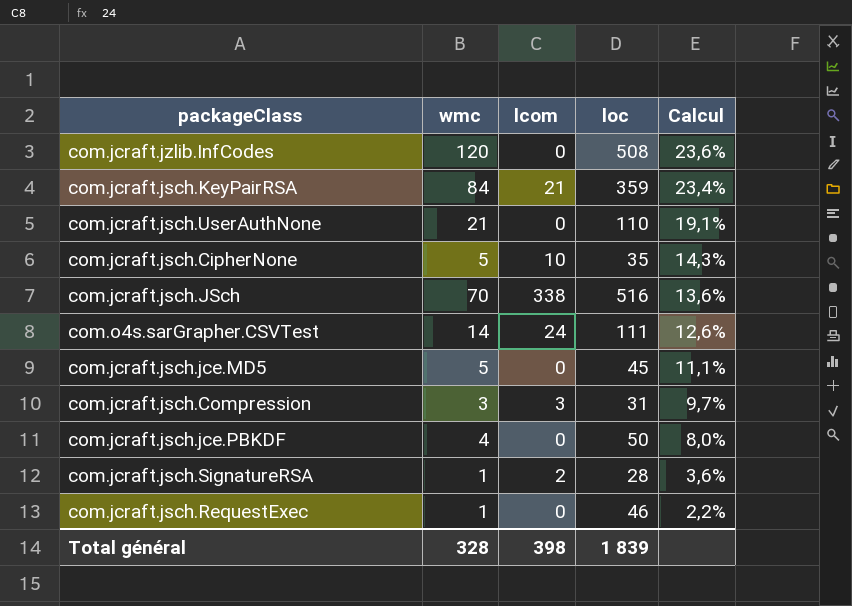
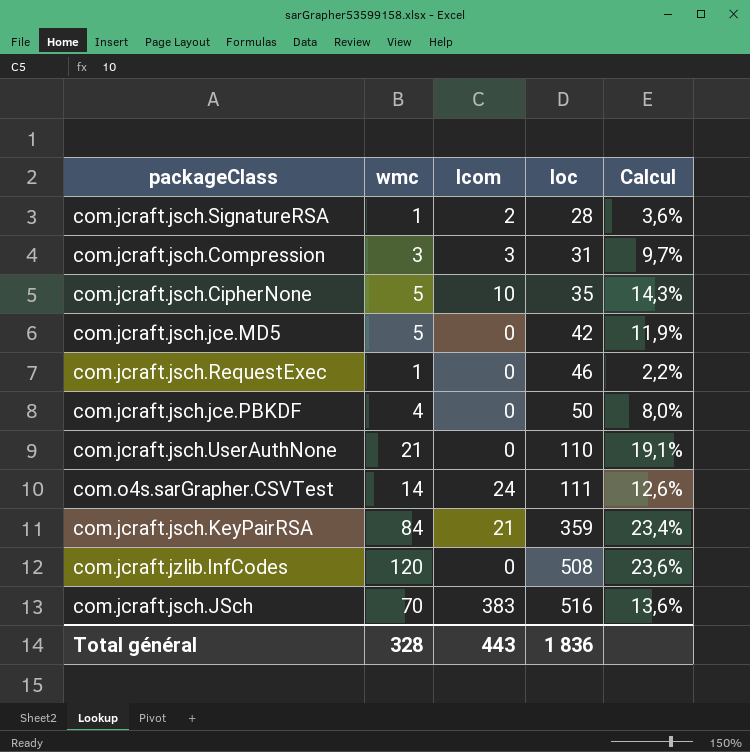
row order: Calcul descending -> loc ascending
com.jcraft.jsch.jce.MD5 | loc: 45 -> 42
com.jcraft.jsch.jce.MD5 | Calcul: 11,1% -> 11,9%
com.jcraft.jsch.JSch | lcom: 338 -> 383
Total général | lcom: 398 -> 443
Total général | loc: 1 839 -> 1 836

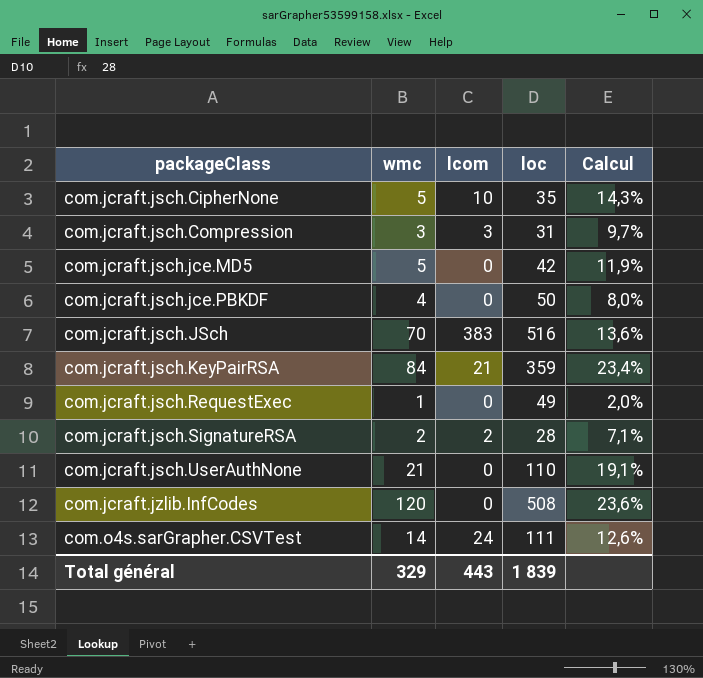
row order: loc ascending -> packageClass ascending
com.jcraft.jsch.RequestExec | loc: 46 -> 49
com.jcraft.jsch.RequestExec | Calcul: 2,2% -> 2,0%
com.jcraft.jsch.SignatureRSA | wmc: 1 -> 2
com.jcraft.jsch.SignatureRSA | Calcul: 3,6% -> 7,1%
Total général | wmc: 328 -> 329
Total général | loc: 1 836 -> 1 839

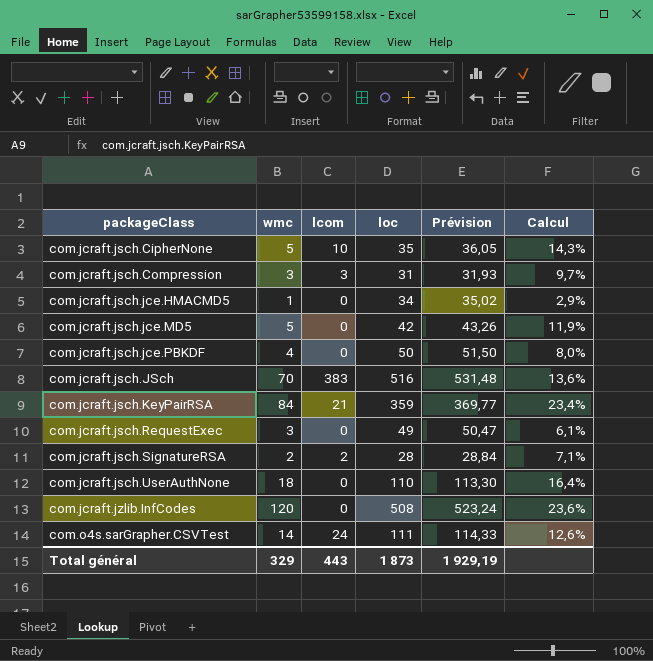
column Prévision | formula: none -> [loc] * 1,03
row com.jcraft.jsch.jce.HMACMD5: none -> 1 | 0 | 34 | 35,02 | 2,9%
com.jcraft.jsch.RequestExec | wmc: 1 -> 3
com.jcraft.jsch.RequestExec | Calcul: 2,0% -> 6,1%
com.jcraft.jsch.UserAuthNone | wmc: 21 -> 18
com.jcraft.jsch.UserAuthNone | Calcul: 19,1% -> 16,4%
Total général | loc: 1 839 -> 1 873

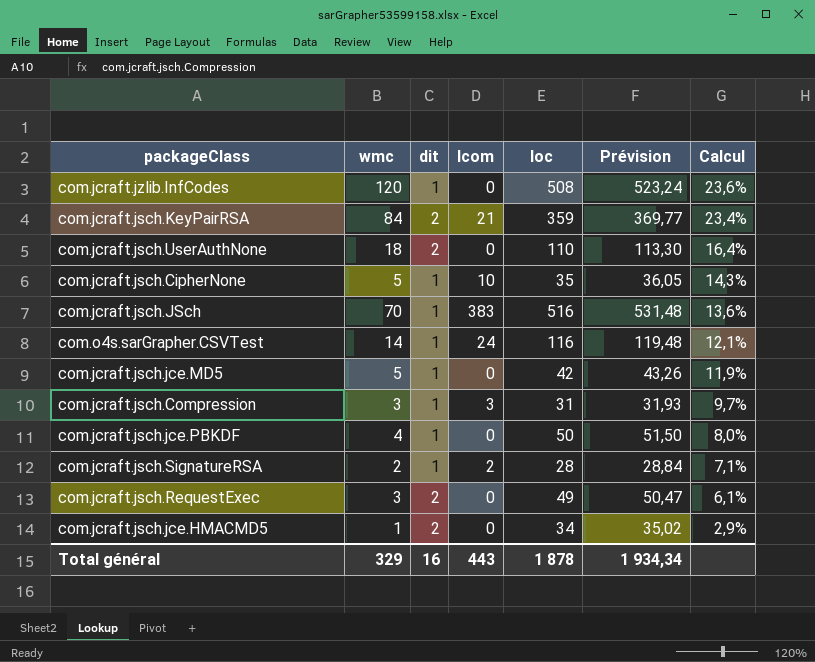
row order: packageClass ascending -> Calcul descending
column dit | position: none -> 3
com.o4s.sarGrapher.CSVTest | loc: 111 -> 116
com.o4s.sarGrapher.CSVTest | Prévision: 114,33 -> 119,48
com.o4s.sarGrapher.CSVTest | Calcul: 12,6% -> 12,1%
Total général | loc: 1 873 -> 1 878
Total général | Prévision: 1 929,19 -> 1 934,34

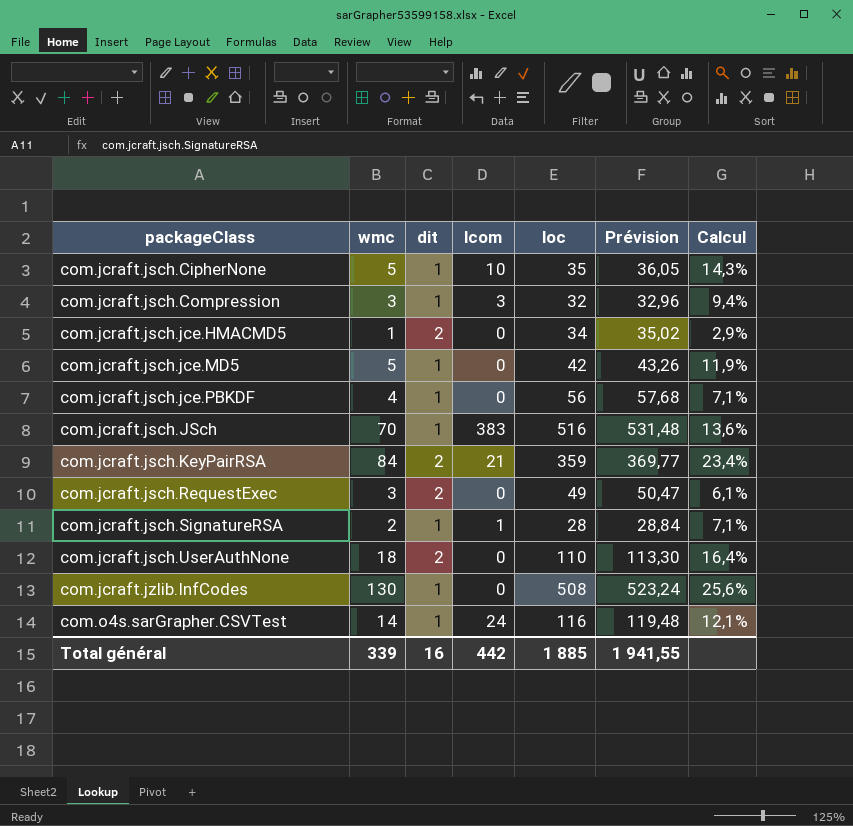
row order: Calcul descending -> packageClass ascending
com.jcraft.jsch.Compression | loc: 31 -> 32
com.jcraft.jsch.Compression | Prévision: 31,93 -> 32,96
com.jcraft.jsch.Compression | Calcul: 9,7% -> 9,4%
com.jcraft.jsch.jce.PBKDF | loc: 50 -> 56
com.jcraft.jsch.jce.PBKDF | Prévision: 51,50 -> 57,68
com.jcraft.jsch.jce.PBKDF | Calcul: 8,0% -> 7,1%
com.jcraft.jsch.SignatureRSA | lcom: 2 -> 1
com.jcraft.jzlib.InfCodes | wmc: 120 -> 130
com.jcraft.jzlib.InfCodes | Calcul: 23,6% -> 25,6%
Total général | wmc: 329 -> 339
Total général | lcom: 443 -> 442
Total général | loc: 1 878 -> 1 885
Total général | Prévision: 1 934,34 -> 1 941,55

